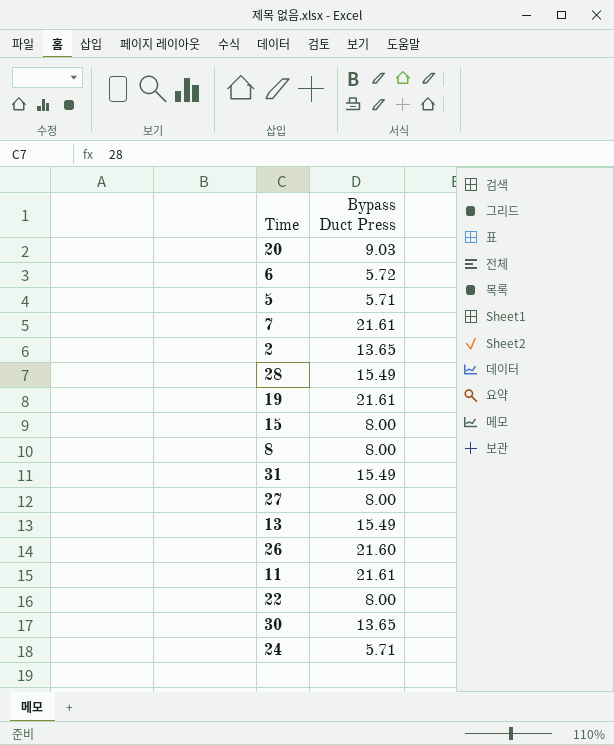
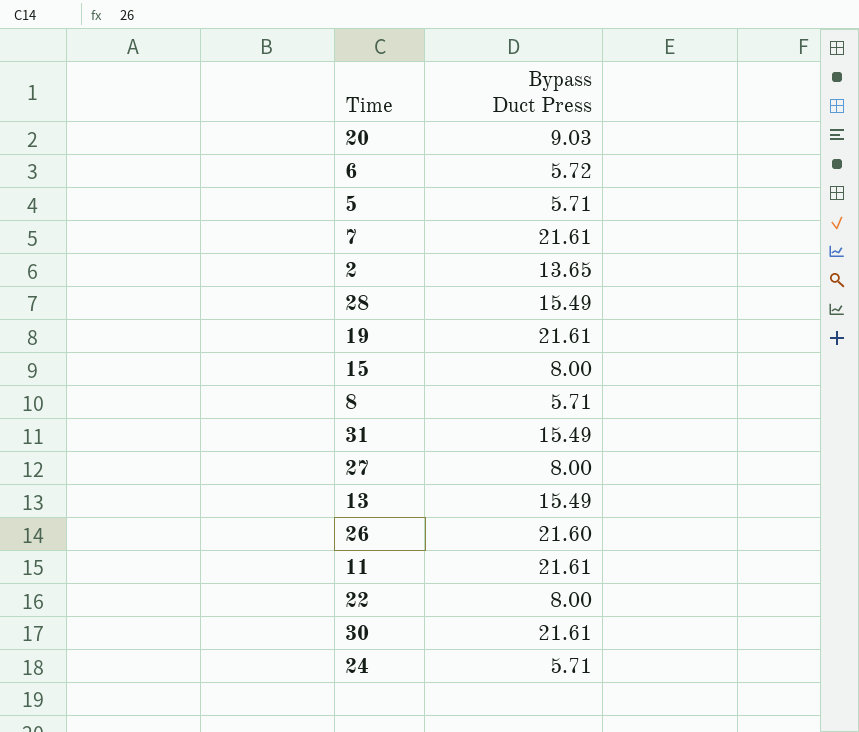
8 | Bypass Duct Press: 8.00 -> 5.71
30 | Bypass Duct Press: 13.65 -> 21.61

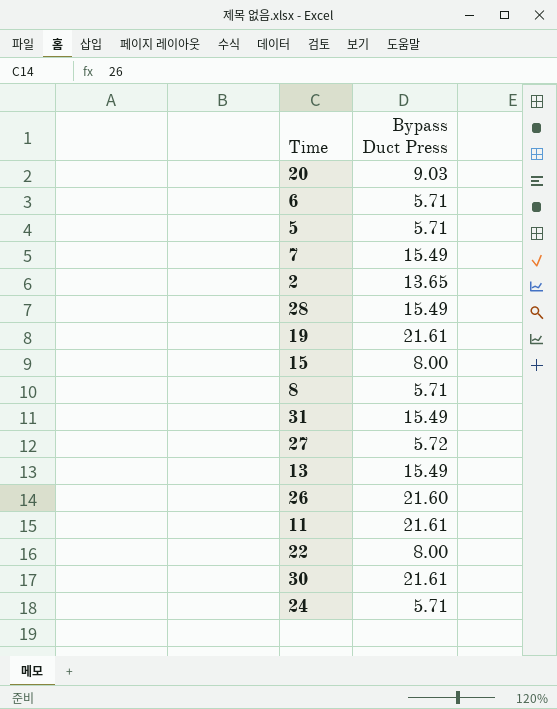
6 | Bypass Duct Press: 5.72 -> 5.71
7 | Bypass Duct Press: 21.61 -> 15.49
27 | Bypass Duct Press: 8.00 -> 5.72

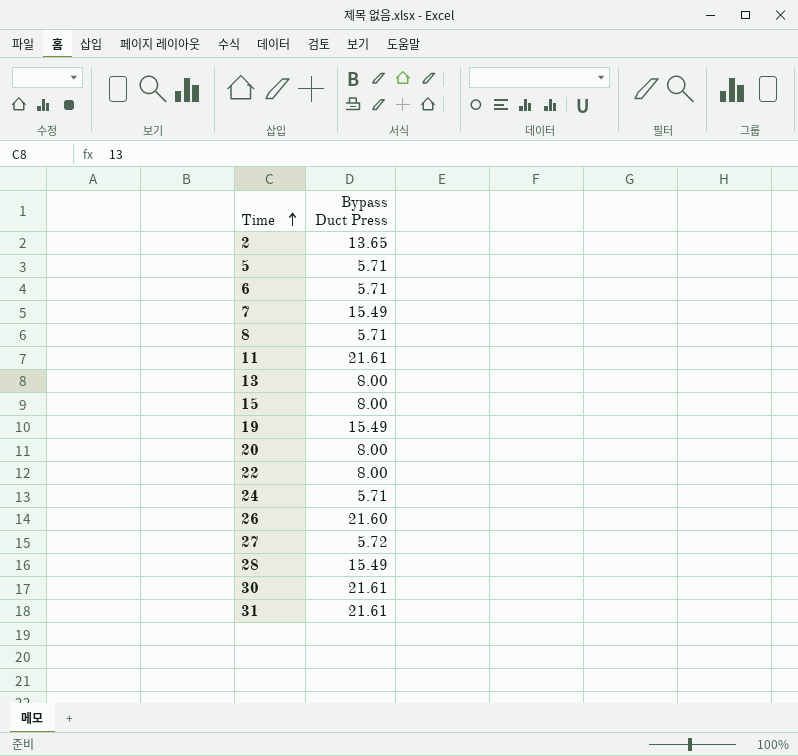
row order: none -> Time ascending
13 | Bypass Duct Press: 15.49 -> 8.00
19 | Bypass Duct Press: 21.61 -> 15.49
20 | Bypass Duct Press: 9.03 -> 8.00
31 | Bypass Duct Press: 15.49 -> 21.61

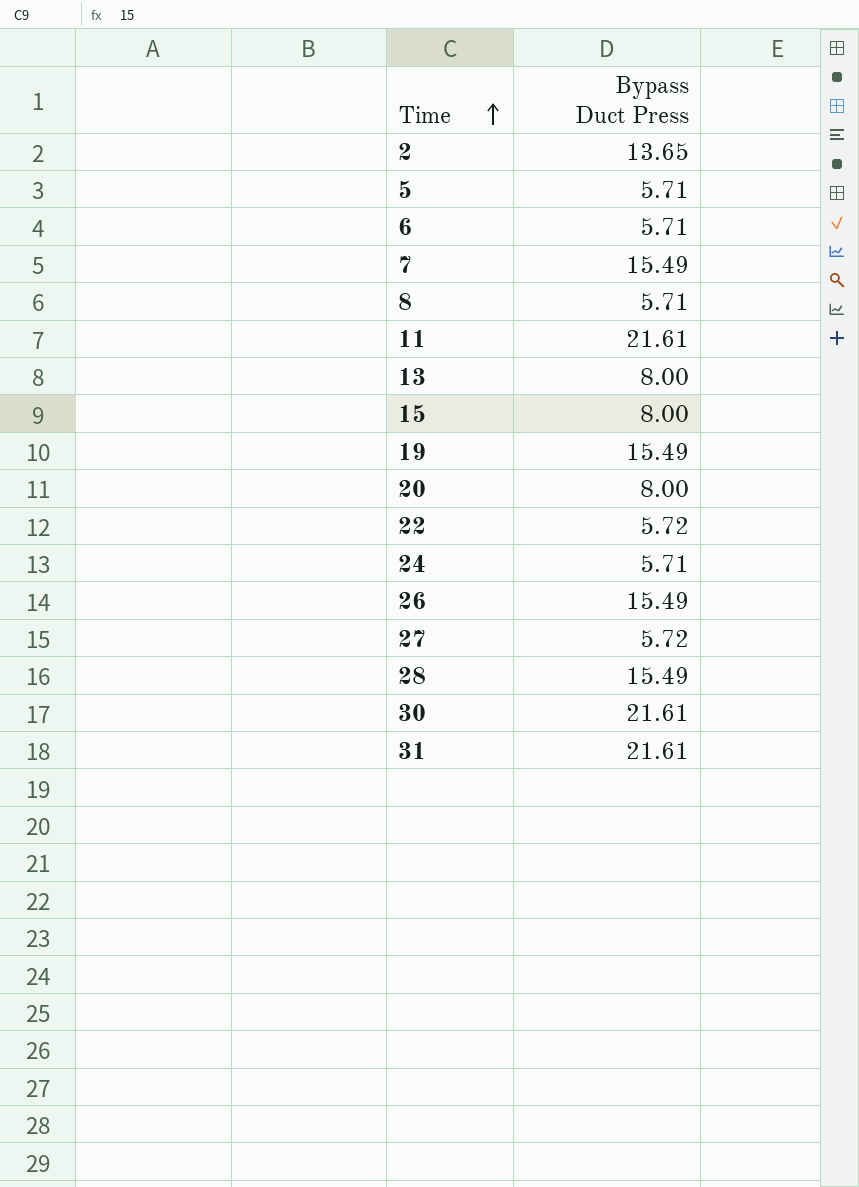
22 | Bypass Duct Press: 8.00 -> 5.72
26 | Bypass Duct Press: 21.60 -> 15.49

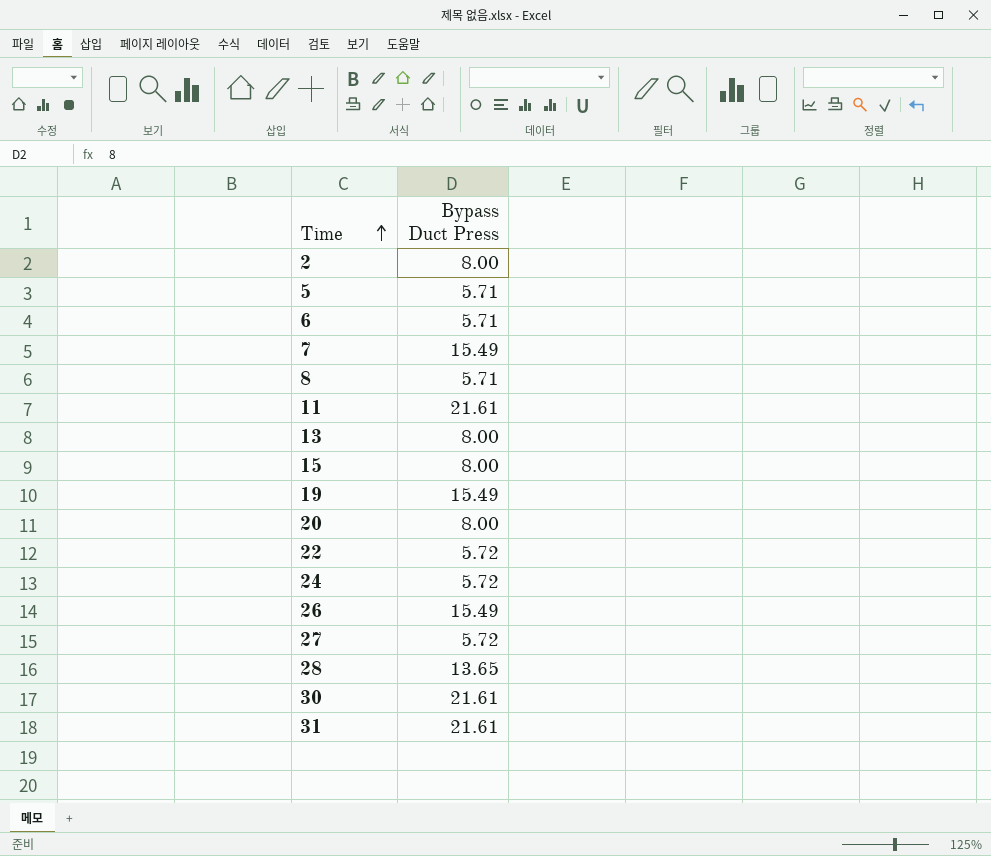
2 | Bypass Duct Press: 13.65 -> 8.00
24 | Bypass Duct Press: 5.71 -> 5.72
28 | Bypass Duct Press: 15.49 -> 13.65

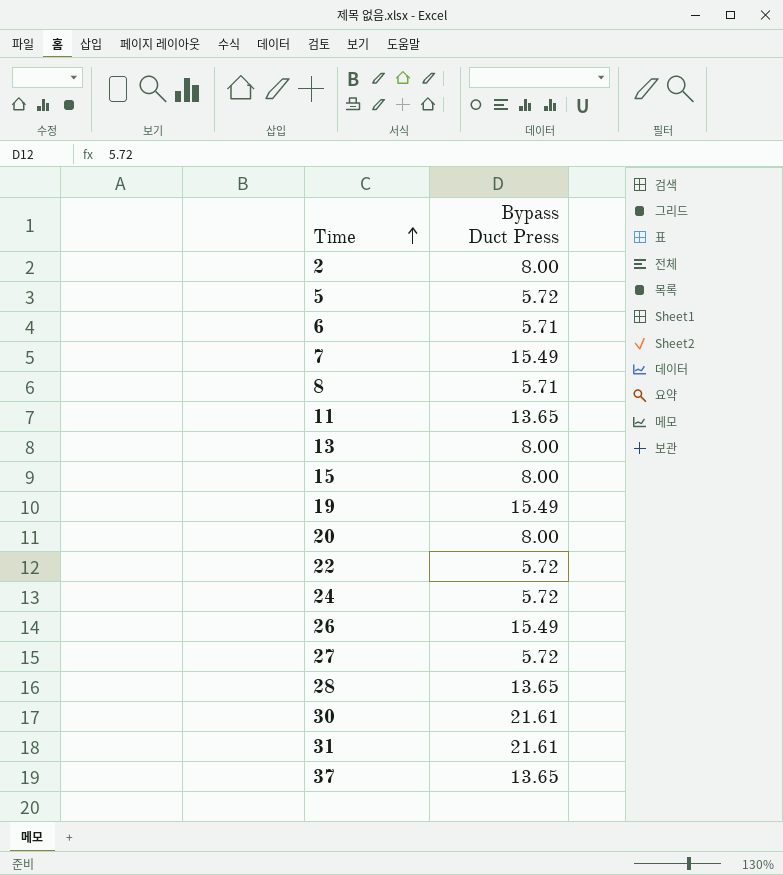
5 | Bypass Duct Press: 5.71 -> 5.72
11 | Bypass Duct Press: 21.61 -> 13.65
row 37: none -> 13.65

